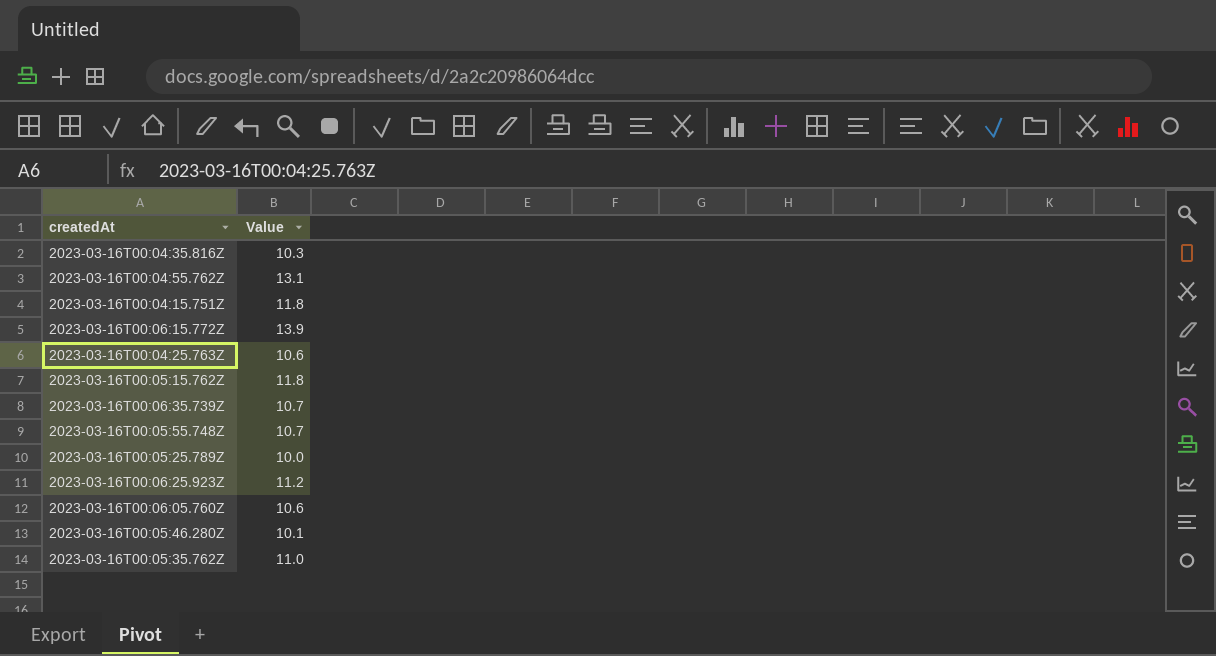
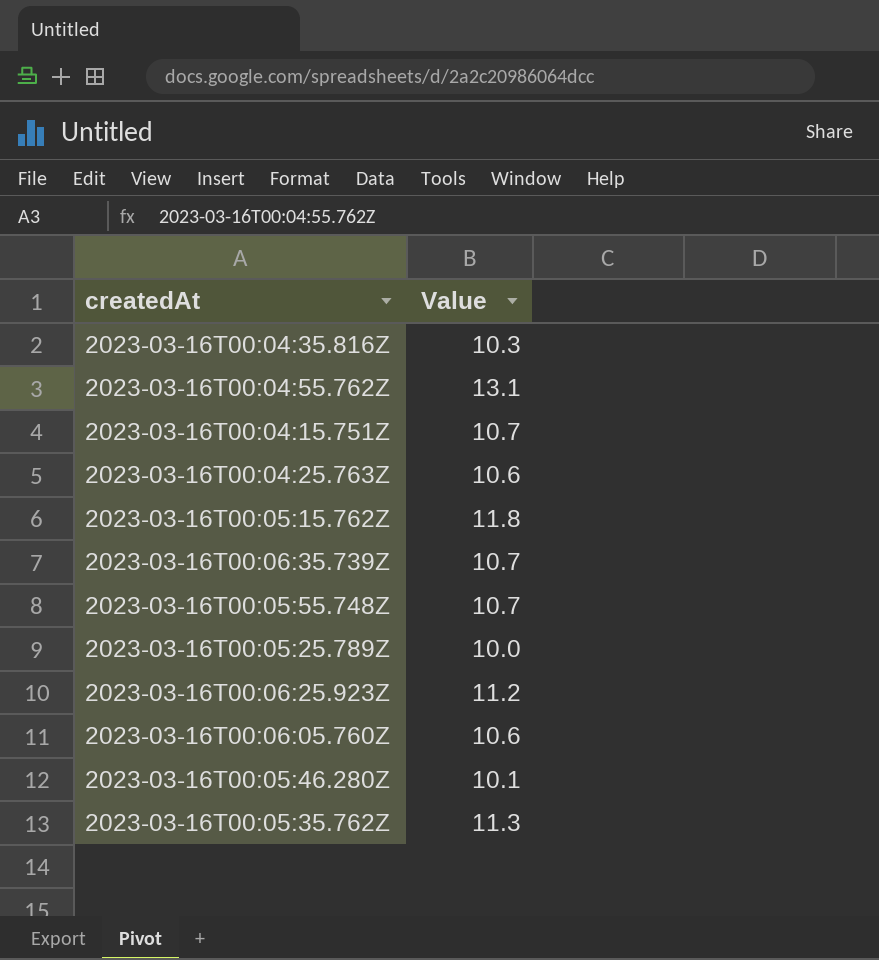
row 2023-03-16T00:06:15.772Z: 13.9 -> none
2023-03-16T00:04:15.751Z | Value: 11.8 -> 10.7
2023-03-16T00:05:35.762Z | Value: 11.0 -> 11.3

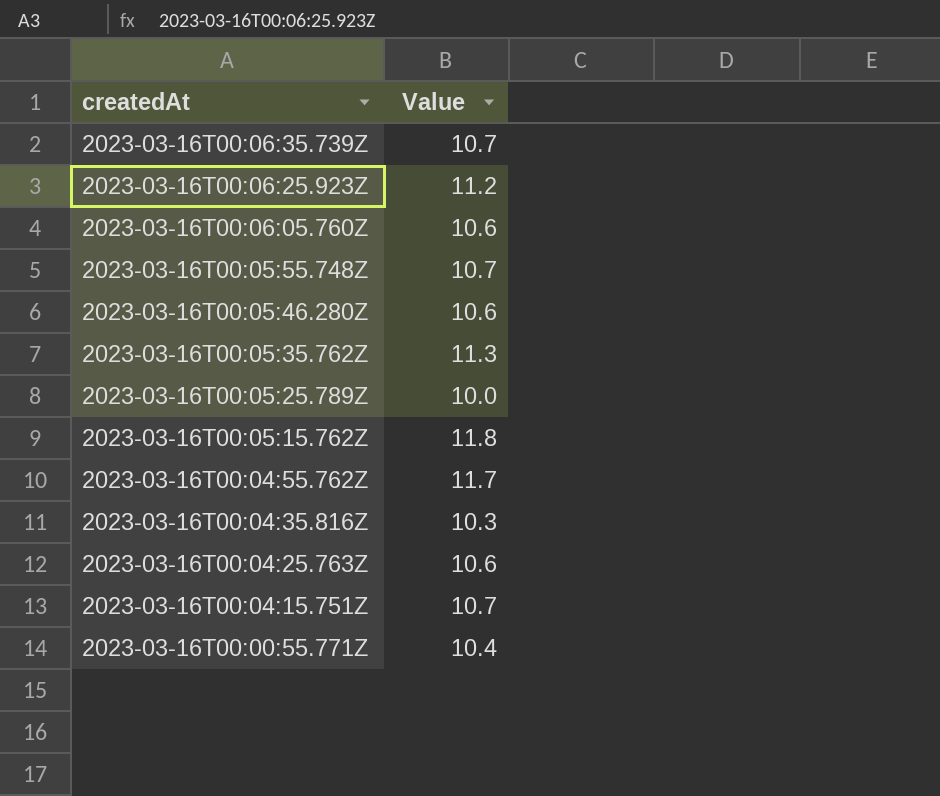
row order: none -> createdAt descending
2023-03-16T00:05:46.280Z | Value: 10.1 -> 10.6
2023-03-16T00:04:55.762Z | Value: 13.1 -> 11.7
row 2023-03-16T00:00:55.771Z: none -> 10.4

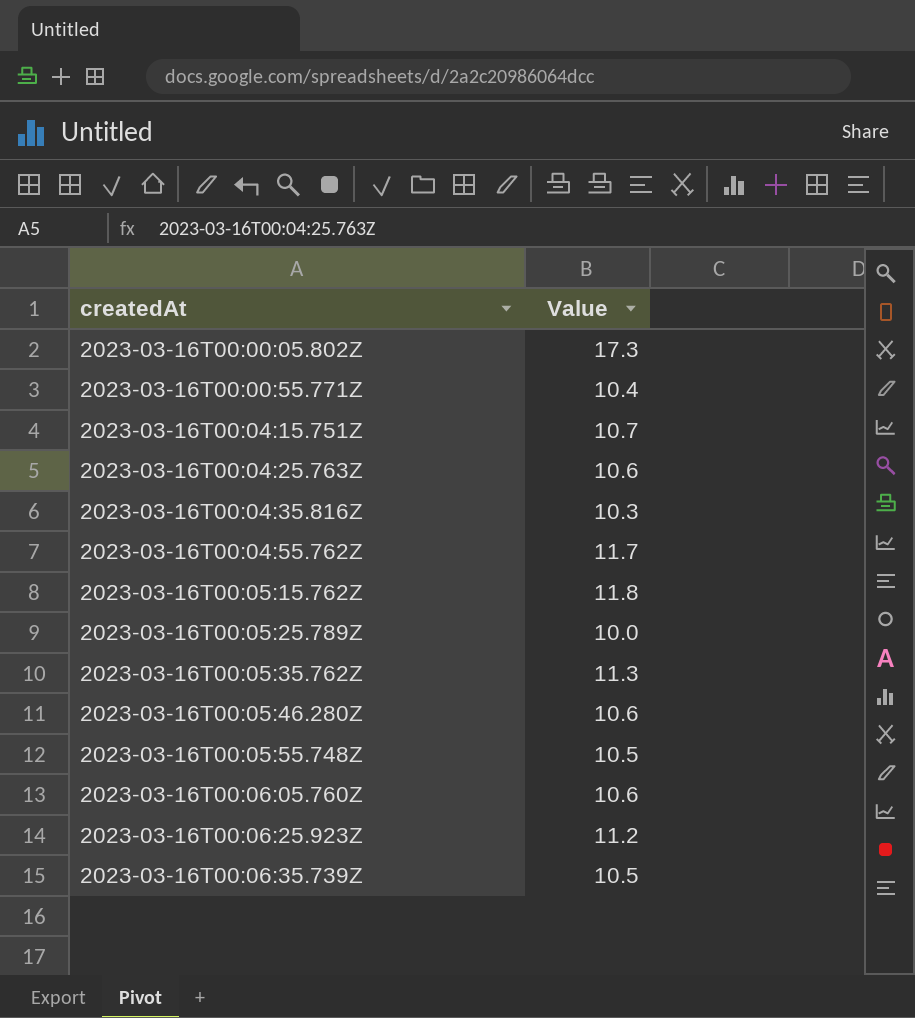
row order: createdAt descending -> createdAt ascending
row 2023-03-16T00:00:05.802Z: none -> 17.3
2023-03-16T00:05:55.748Z | Value: 10.7 -> 10.5
2023-03-16T00:06:35.739Z | Value: 10.7 -> 10.5

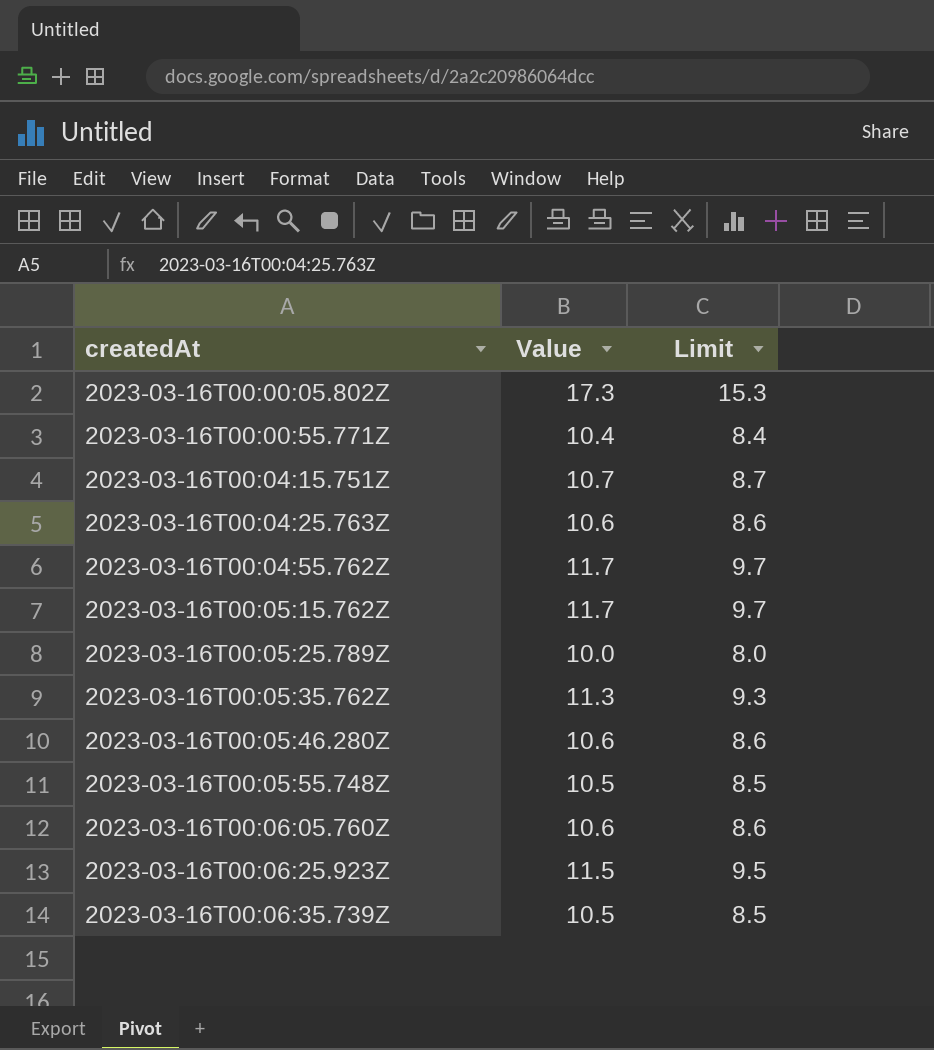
column Limit | formula: none -> [Value] - 2
row 2023-03-16T00:04:35.816Z: 10.3 -> none
2023-03-16T00:05:15.762Z | Value: 11.8 -> 11.7
2023-03-16T00:06:25.923Z | Value: 11.2 -> 11.5

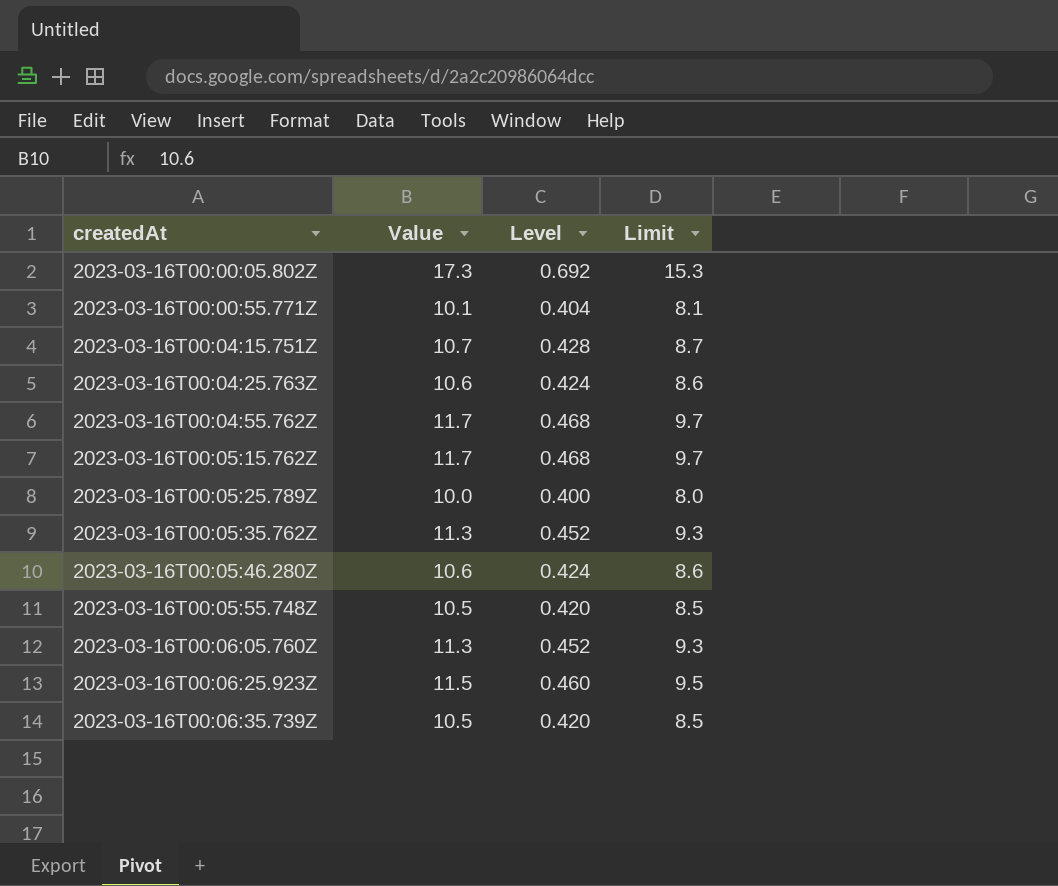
column Level | formula: none -> [Value] * 0.04
2023-03-16T00:00:55.771Z | Value: 10.4 -> 10.1
2023-03-16T00:00:55.771Z | Limit: 8.4 -> 8.1
2023-03-16T00:06:05.760Z | Value: 10.6 -> 11.3
2023-03-16T00:06:05.760Z | Limit: 8.6 -> 9.3

